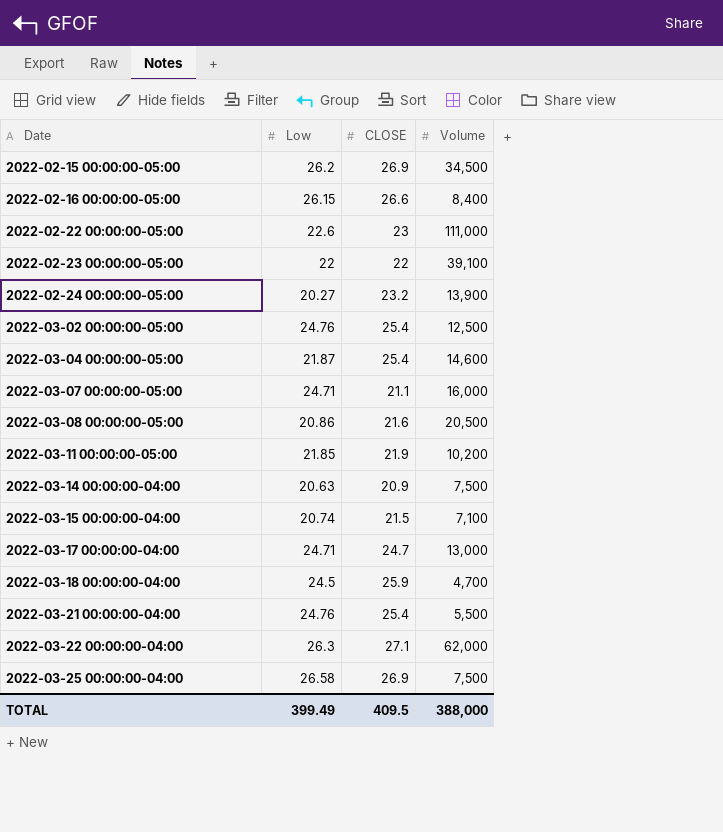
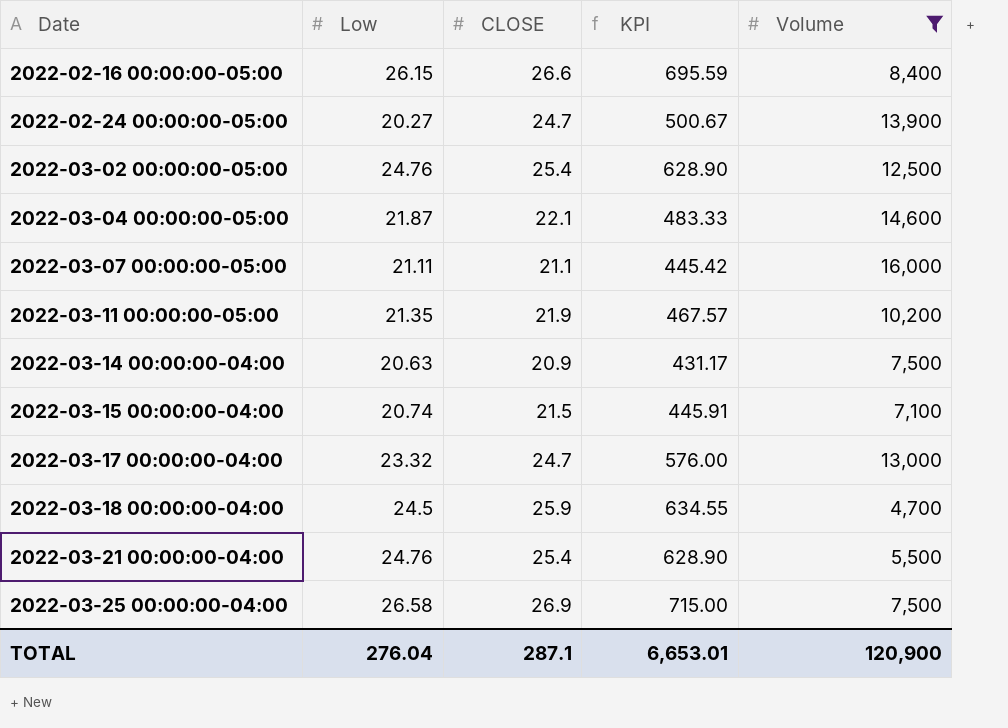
filter: none -> Volume <= 16,000
column KPI | formula: none -> [Low] * [CLOSE]
2022-02-24 00:00:00-05:00 | CLOSE: 23.2 -> 24.7
2022-03-04 00:00:00-05:00 | CLOSE: 25.4 -> 22.1
2022-03-07 00:00:00-05:00 | Low: 24.71 -> 21.11
2022-03-11 00:00:00-05:00 | Low: 21.85 -> 21.35
2022-03-17 00:00:00-04:00 | Low: 24.71 -> 23.32
TOTAL | Low: 399.49 -> 276.04
TOTAL | CLOSE: 409.5 -> 287.1
TOTAL | Volume: 388,000 -> 120,900

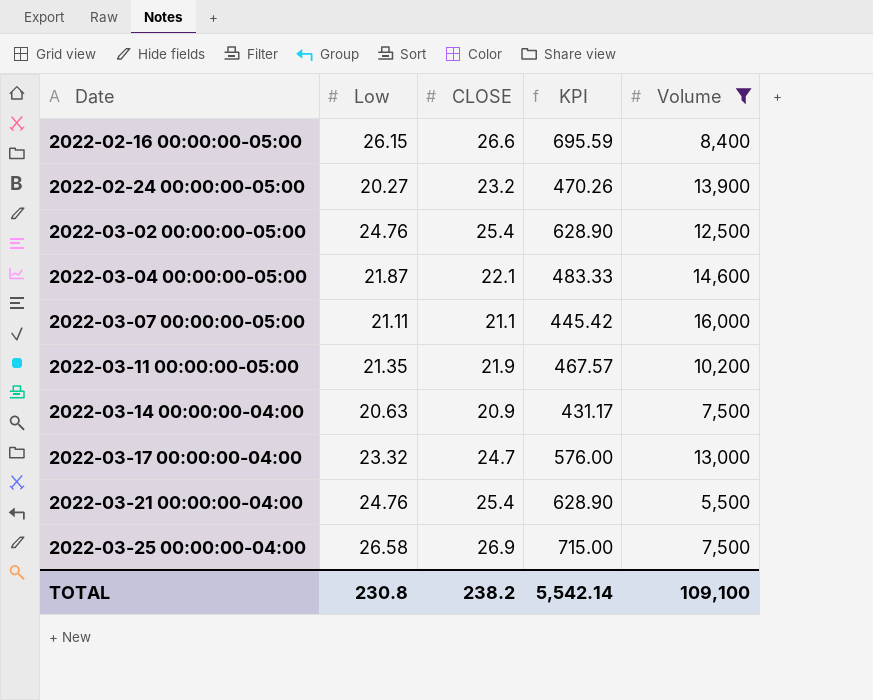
row 2022-03-15 00:00:00-04:00: 20.74 | 21.5 | 445.91 | 7,100 -> none
row 2022-03-18 00:00:00-04:00: 24.5 | 25.9 | 634.55 | 4,700 -> none
2022-02-24 00:00:00-05:00 | CLOSE: 24.7 -> 23.2
2022-02-24 00:00:00-05:00 | KPI: 500.67 -> 470.26
TOTAL | Low: 276.04 -> 230.8
TOTAL | CLOSE: 287.1 -> 238.2
TOTAL | KPI: 6,653.01 -> 5,542.14
TOTAL | Volume: 120,900 -> 109,100

